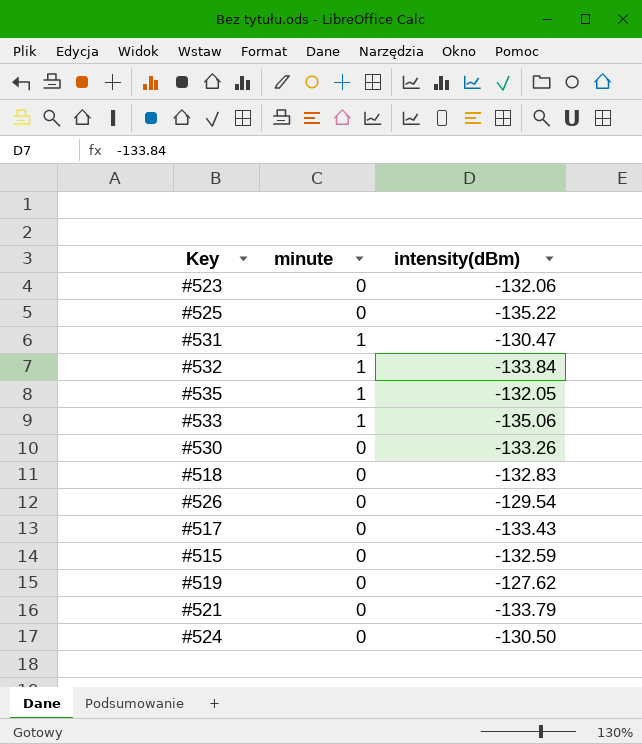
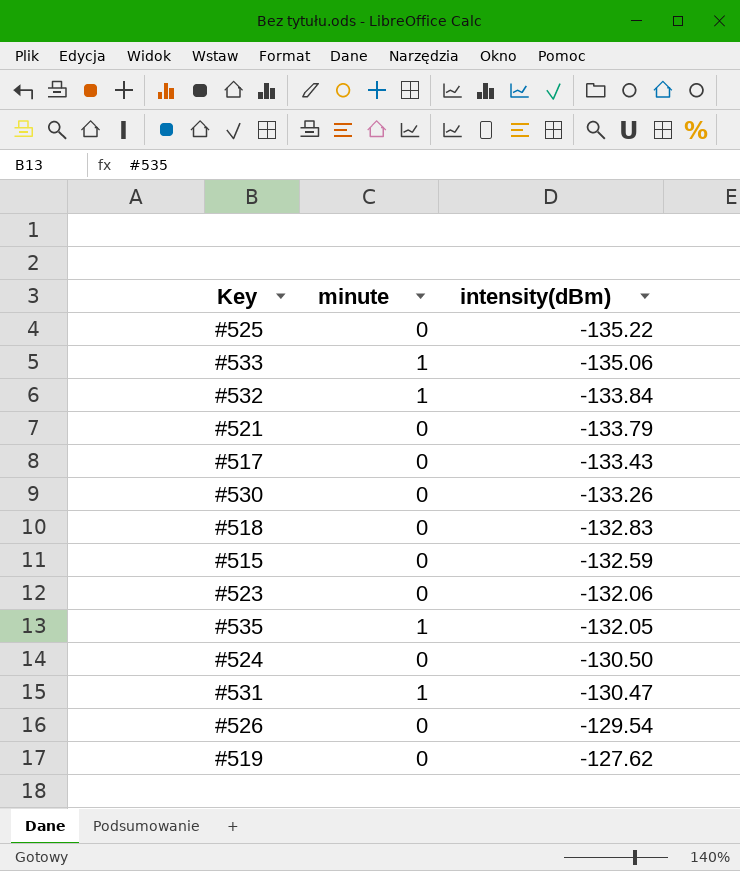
row order: none -> intensity(dBm) ascending

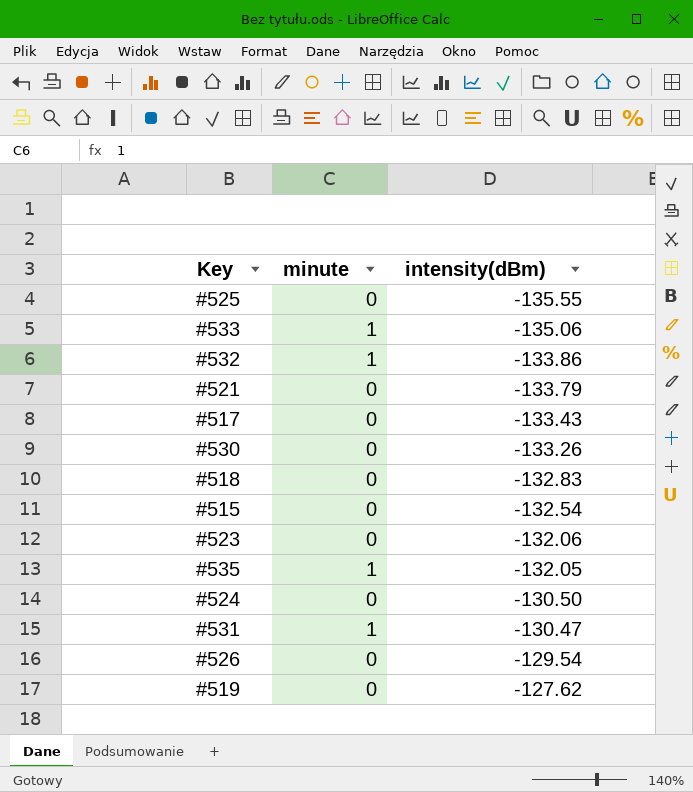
#525 | intensity(dBm): -135.22 -> -135.55
#532 | intensity(dBm): -133.84 -> -133.86
#515 | intensity(dBm): -132.59 -> -132.54

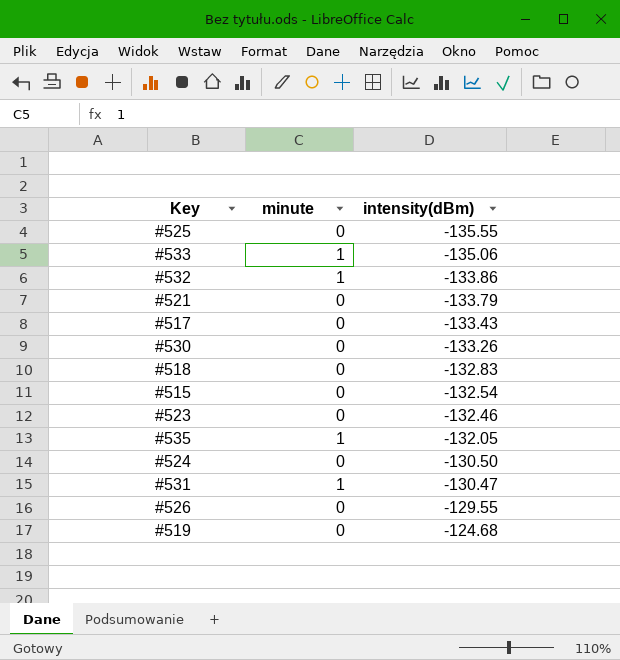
#523 | intensity(dBm): -132.06 -> -132.46
#526 | intensity(dBm): -129.54 -> -129.55
#519 | intensity(dBm): -127.62 -> -124.68

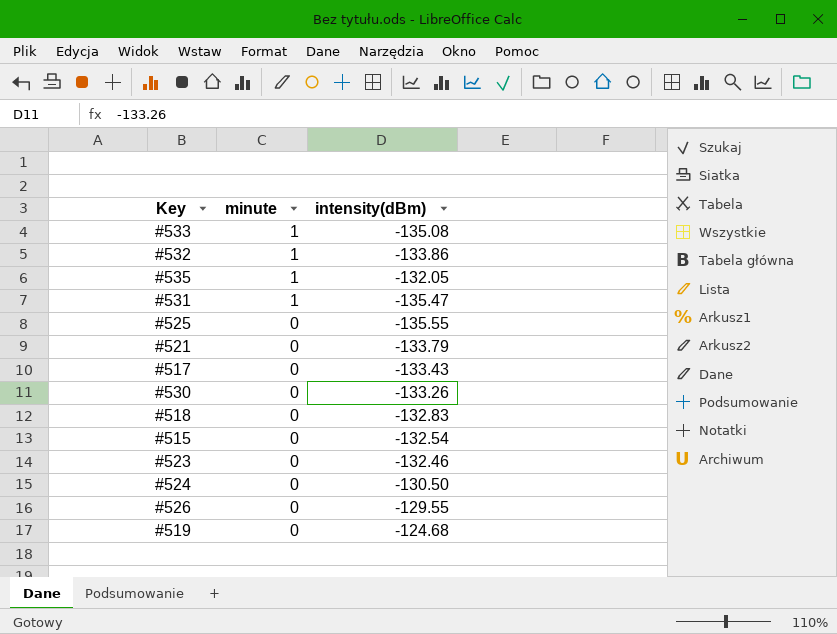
row order: intensity(dBm) ascending -> minute descending
#533 | intensity(dBm): -135.06 -> -135.08
#531 | intensity(dBm): -130.47 -> -135.47

